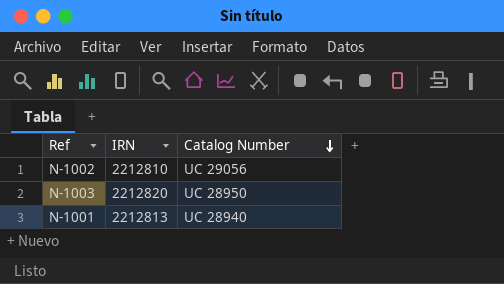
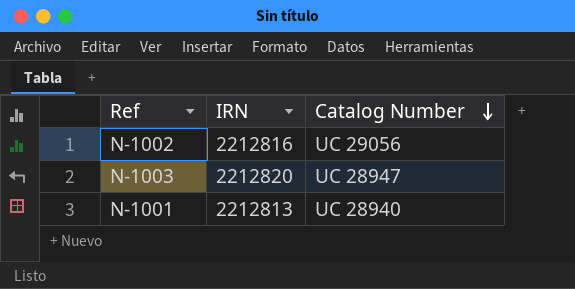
N-1002 | IRN: 2212810 -> 2212816
N-1003 | Catalog Number: UC 28950 -> UC 28947

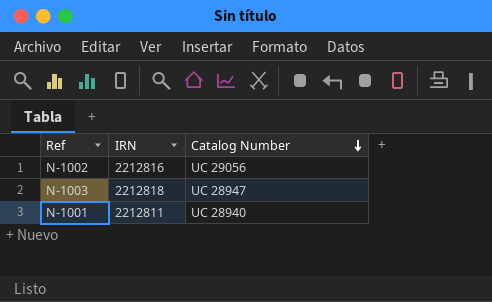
N-1003 | IRN: 2212820 -> 2212818
N-1001 | IRN: 2212813 -> 2212811

